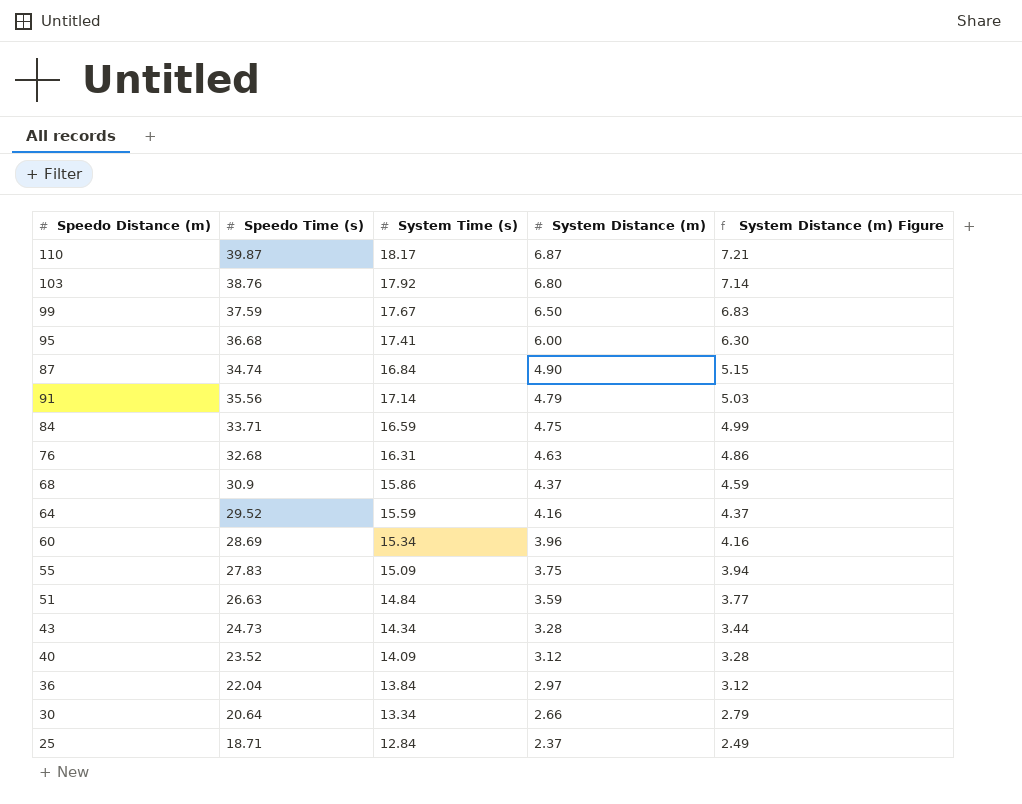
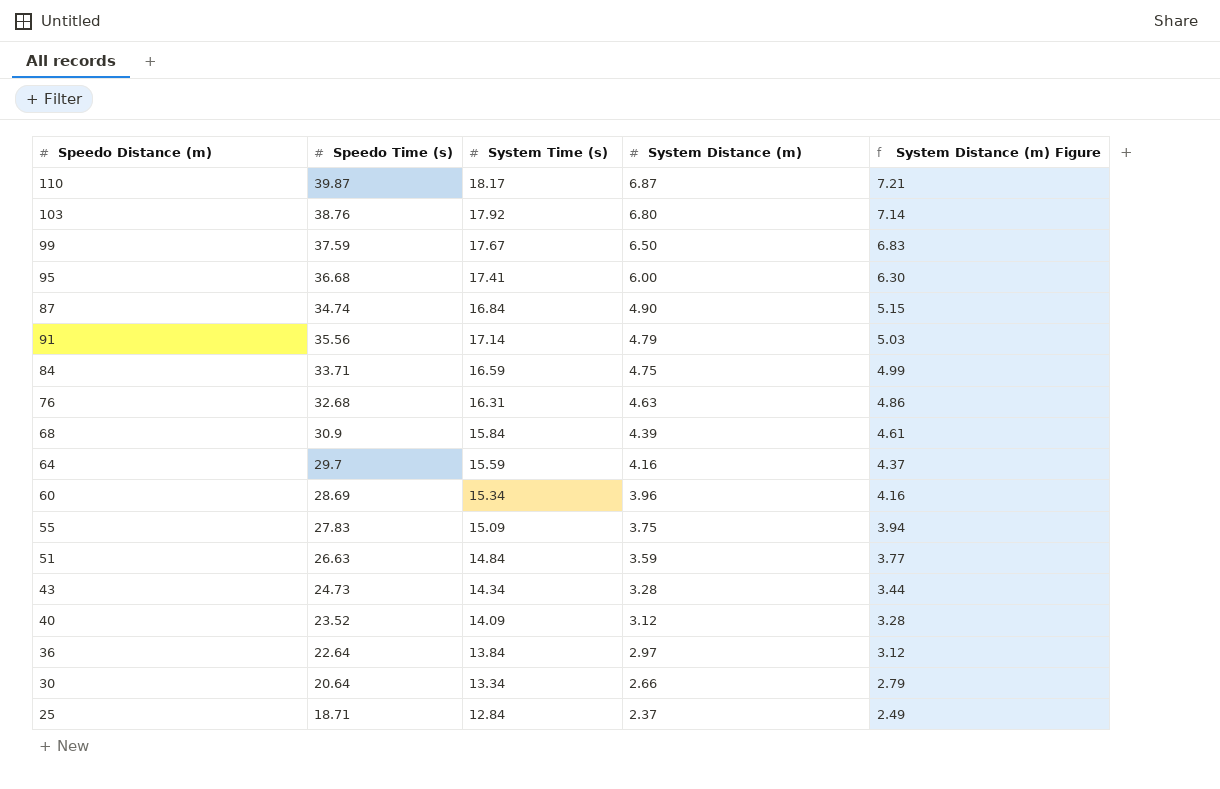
68 | System Time (s): 15.86 -> 15.84
68 | System Distance (m): 4.37 -> 4.39
68 | System Distance (m) Figure: 4.59 -> 4.61
64 | Speedo Time (s): 29.52 -> 29.7
36 | Speedo Time (s): 22.04 -> 22.64

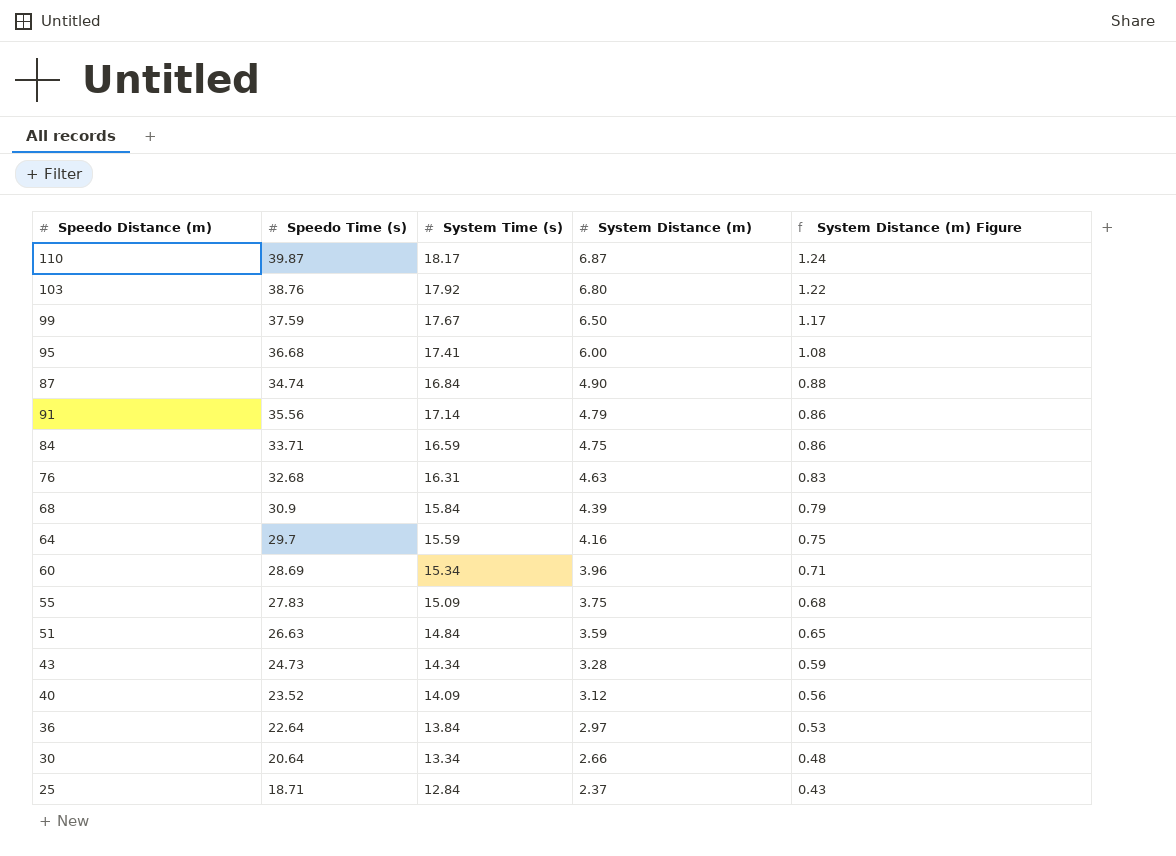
column System Distance (m) Figure | formula: [System Distance (m)] * 1.05 -> [System Distance (m)] * 0.18

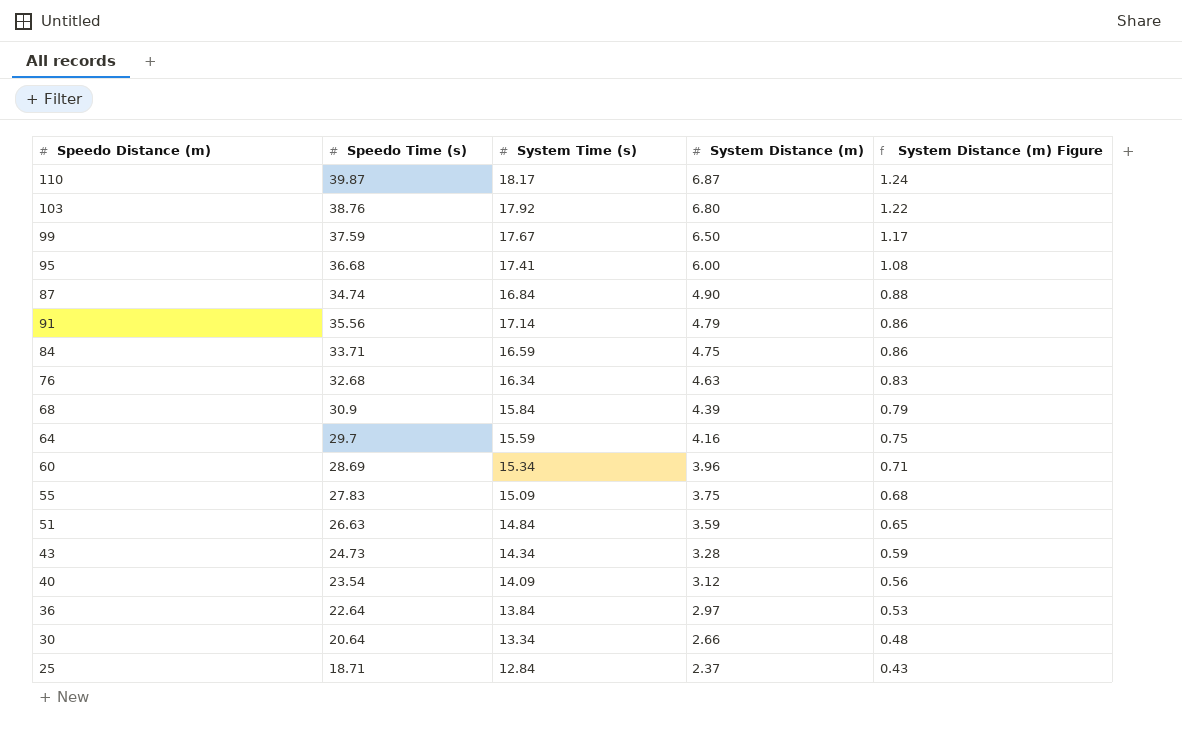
76 | System Time (s): 16.31 -> 16.34
40 | Speedo Time (s): 23.52 -> 23.54

